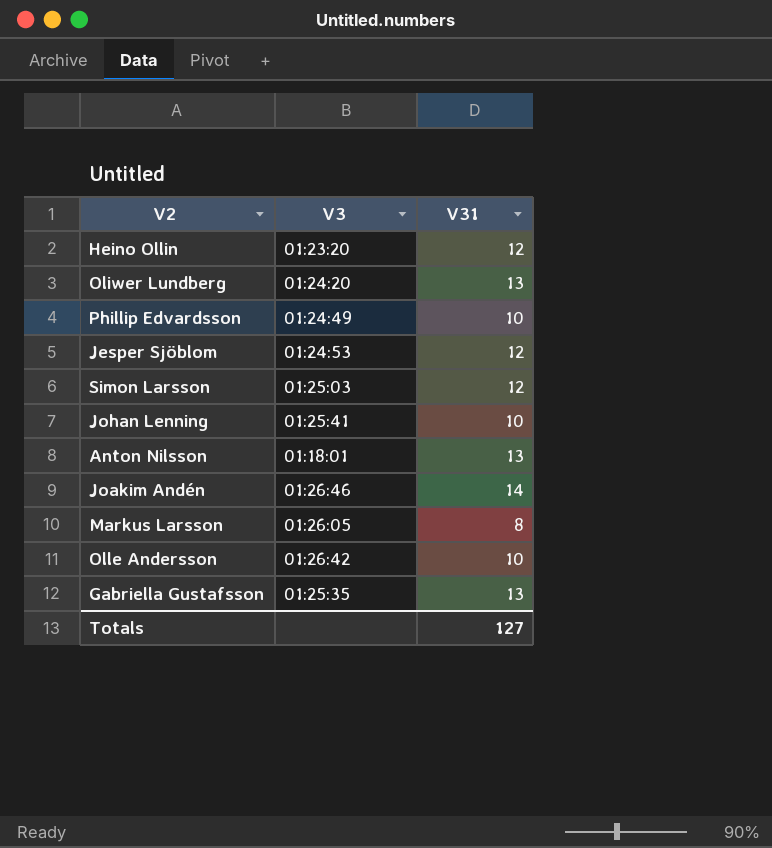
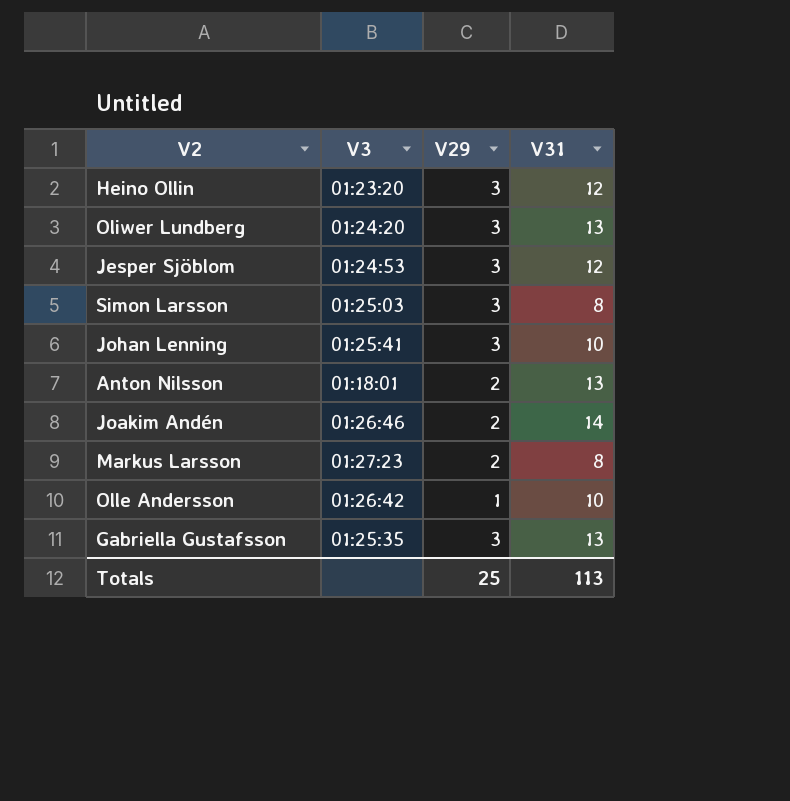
column V29 | position: none -> 3
row Phillip Edvardsson: 01:24:49 | 10 -> none
Simon Larsson | V31: 12 -> 8
Markus Larsson | V3: 01:26:05 -> 01:27:23
Totals | V31: 127 -> 113

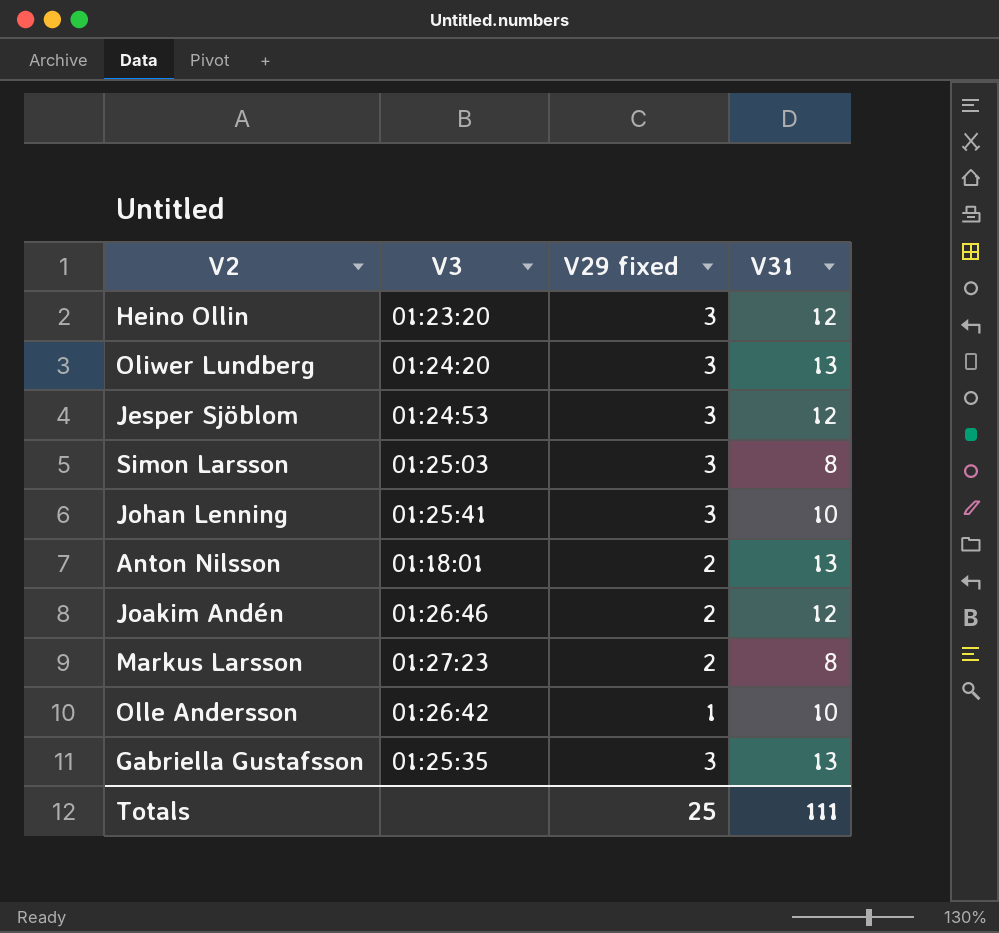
column name: V29 -> V29 fixed
Joakim Andén | V31: 14 -> 12
Totals | V31: 113 -> 111

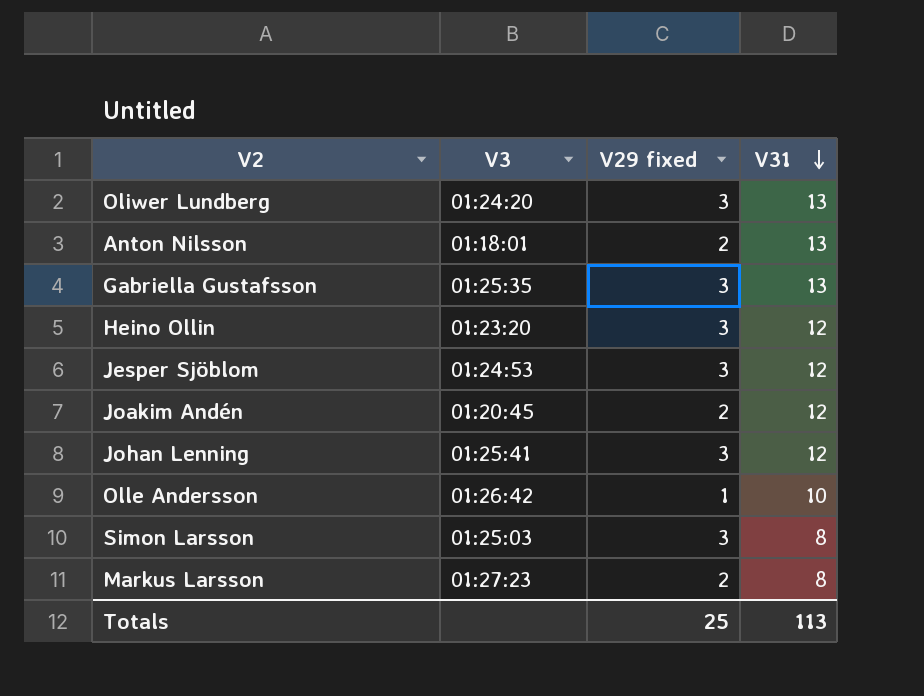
row order: none -> V31 descending
Joakim Andén | V3: 01:26:46 -> 01:20:45
Johan Lenning | V31: 10 -> 12
Totals | V31: 111 -> 113

